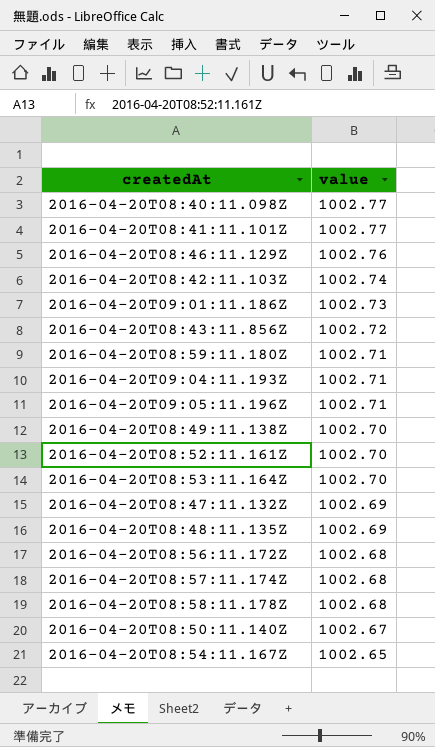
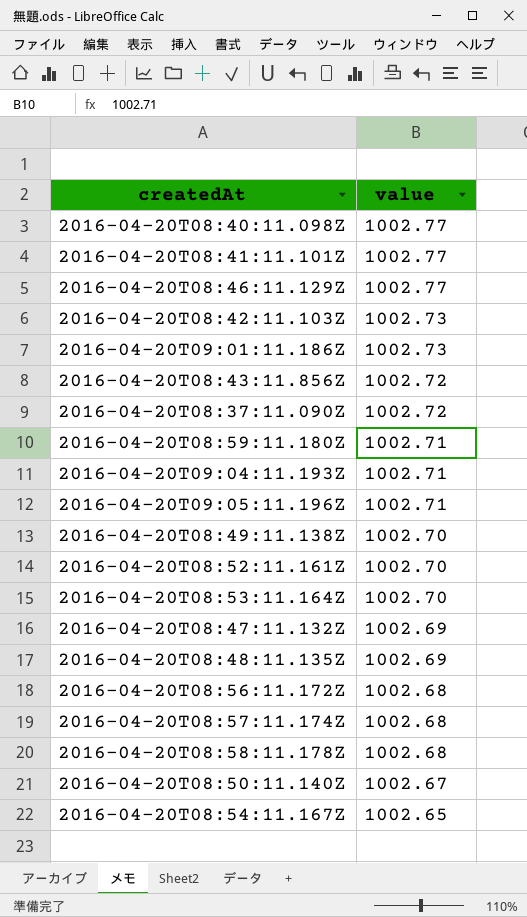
2016-04-20T08:46:11.129Z | value: 1002.76 -> 1002.77
2016-04-20T08:42:11.103Z | value: 1002.74 -> 1002.73
row 2016-04-20T08:37:11.090Z: none -> 1002.72

